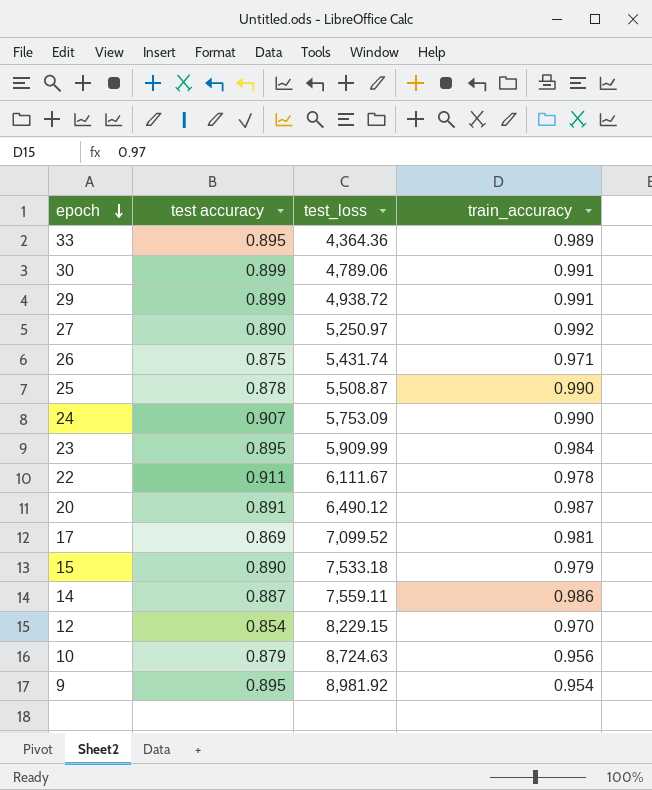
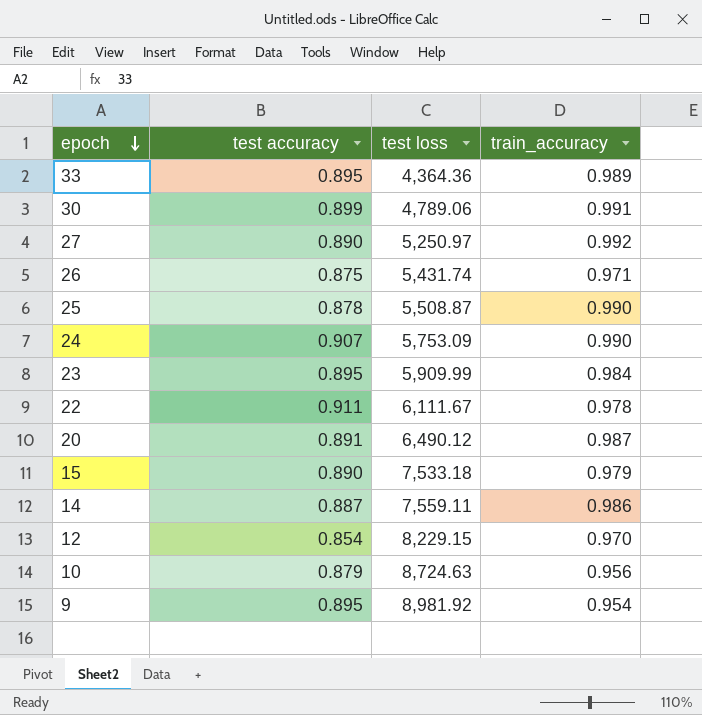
column name: test_loss -> test loss
row 29: 0.899 | 4,938.72 | 0.991 -> none
row 17: 0.869 | 7,099.52 | 0.981 -> none

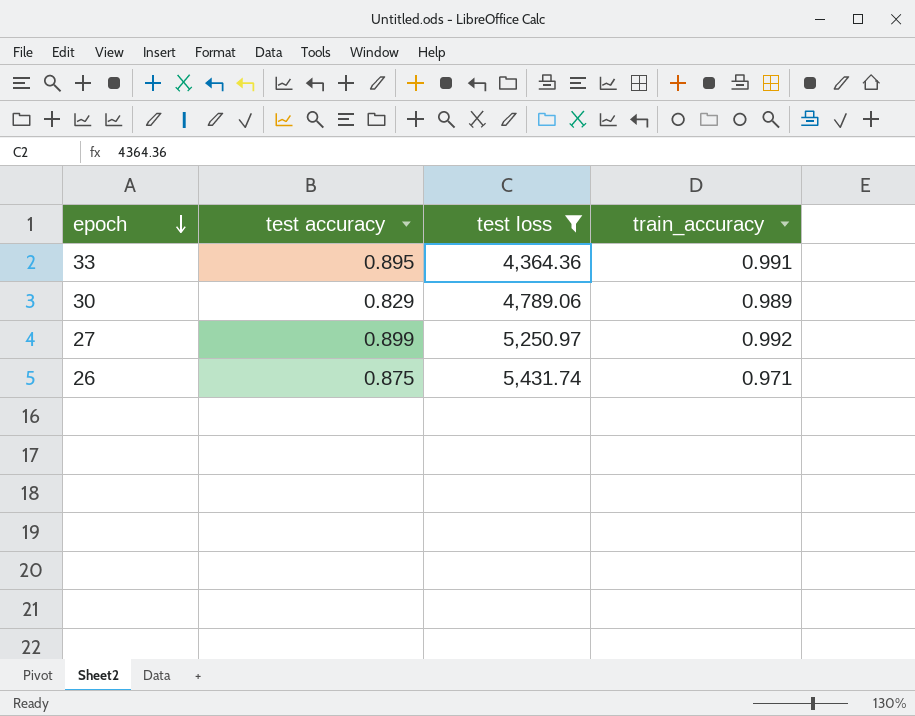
filter: none -> test loss <= 5,431.74
33 | train_accuracy: 0.989 -> 0.991
30 | test accuracy: 0.899 -> 0.829
30 | train_accuracy: 0.991 -> 0.989
27 | test accuracy: 0.890 -> 0.899

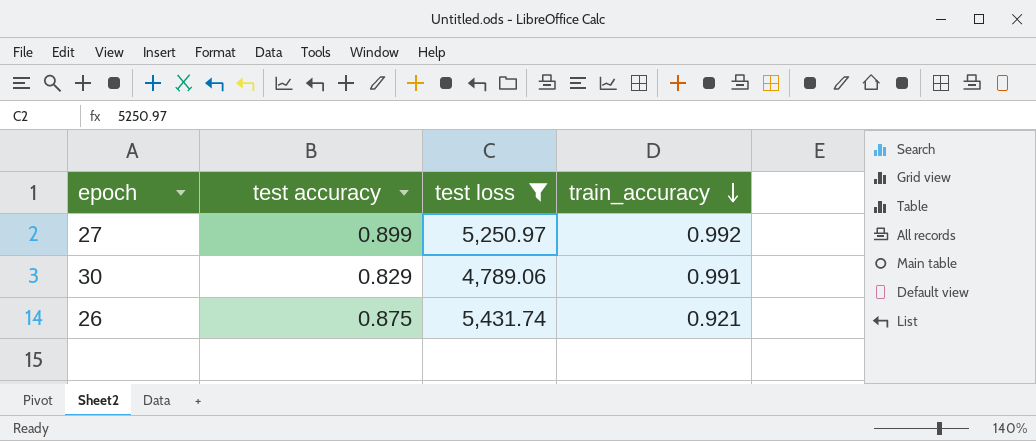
row order: epoch descending -> train_accuracy descending
row 33: 0.895 | 4,364.36 | 0.991 -> none
30 | train_accuracy: 0.989 -> 0.991
26 | train_accuracy: 0.971 -> 0.921

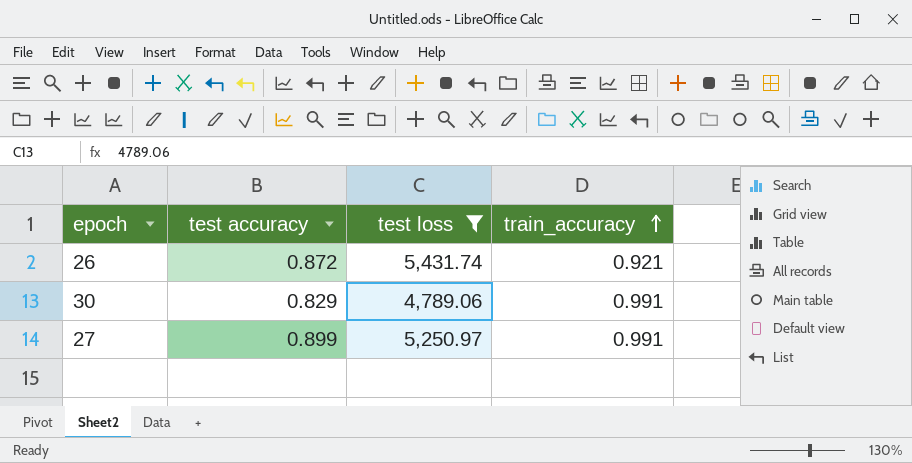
row order: train_accuracy descending -> train_accuracy ascending
26 | test accuracy: 0.875 -> 0.872
27 | train_accuracy: 0.992 -> 0.991

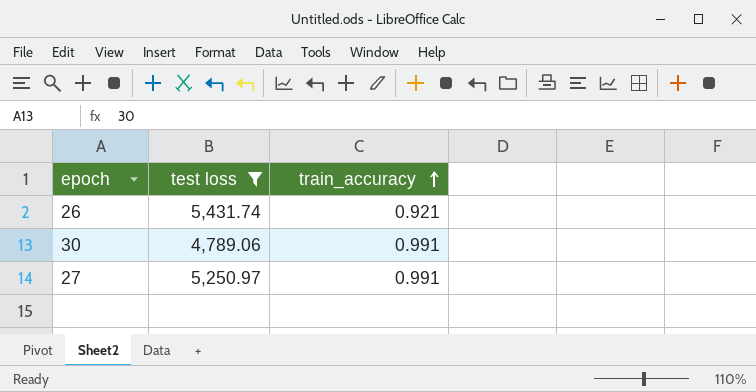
column test accuracy | position: 2 -> none

